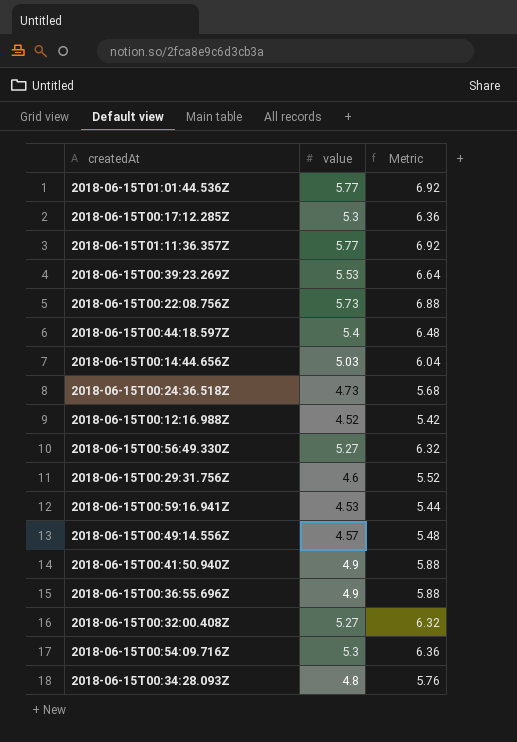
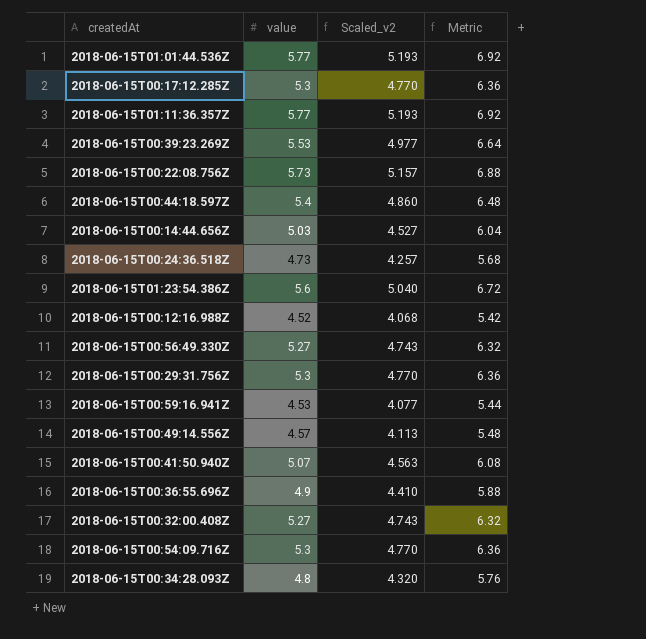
column Scaled_v2 | formula: none -> [value] * 0.9
row 2018-06-15T01:23:54.386Z: none -> 5.6 | 5.040 | 6.72
2018-06-15T00:29:31.756Z | value: 4.6 -> 5.3
2018-06-15T00:29:31.756Z | Metric: 5.52 -> 6.36
2018-06-15T00:41:50.940Z | value: 4.9 -> 5.07
2018-06-15T00:41:50.940Z | Metric: 5.88 -> 6.08

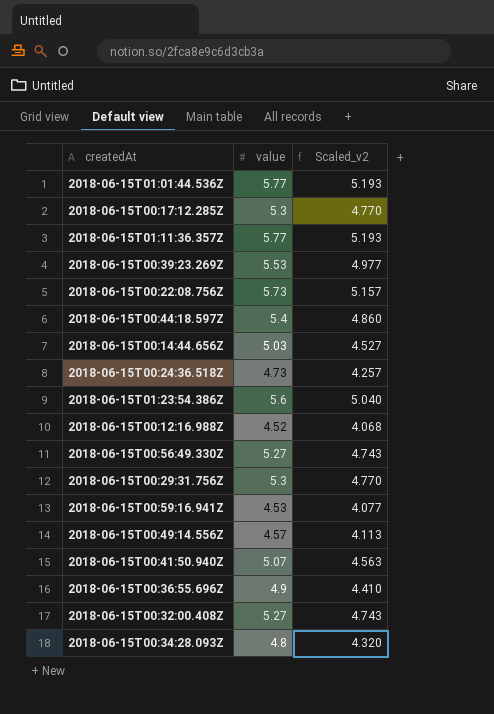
column Metric | formula: [value] * 1.2 -> none
row 2018-06-15T00:54:09.716Z: 5.3 | 4.770 | 6.36 -> none

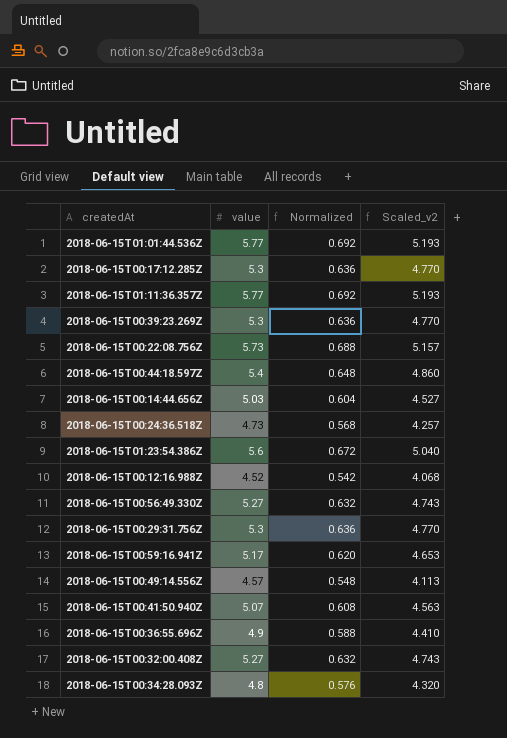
column Normalized | formula: none -> [value] * 0.12
2018-06-15T00:39:23.269Z | value: 5.53 -> 5.3
2018-06-15T00:39:23.269Z | Scaled_v2: 4.977 -> 4.770
2018-06-15T00:59:16.941Z | value: 4.53 -> 5.17
2018-06-15T00:59:16.941Z | Scaled_v2: 4.077 -> 4.653

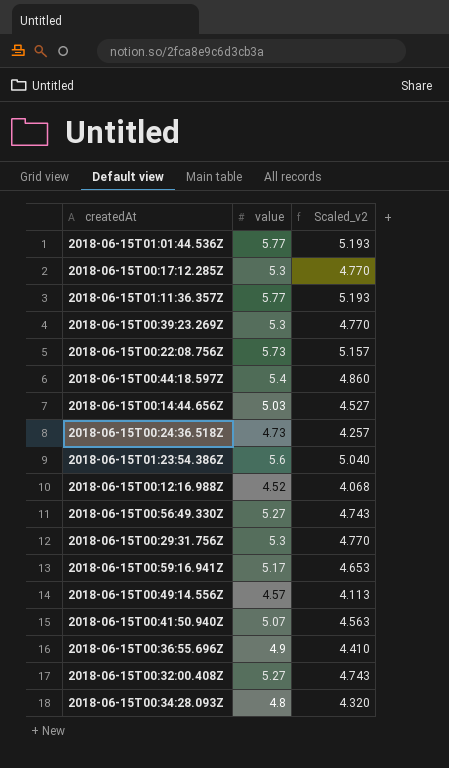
column Normalized | formula: [value] * 0.12 -> none

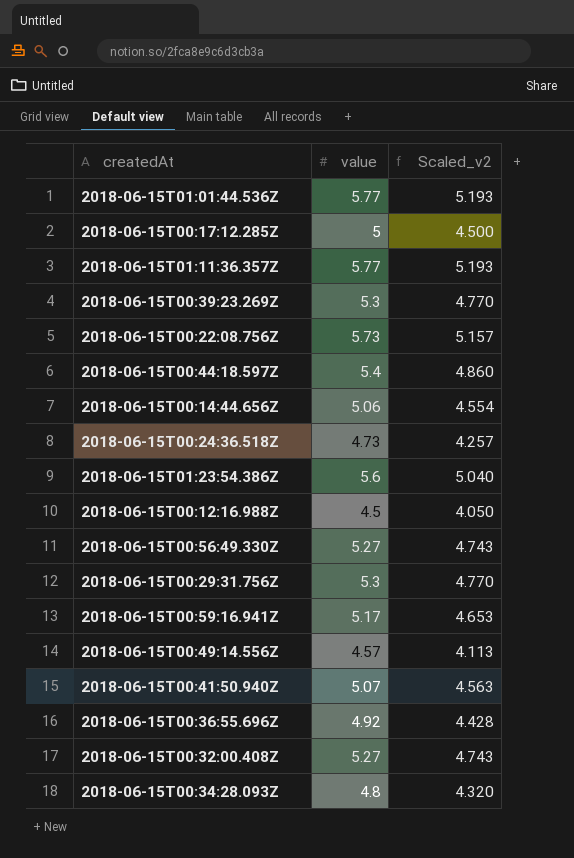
2018-06-15T00:17:12.285Z | value: 5.3 -> 5
2018-06-15T00:17:12.285Z | Scaled_v2: 4.770 -> 4.500
2018-06-15T00:14:44.656Z | value: 5.03 -> 5.06
2018-06-15T00:14:44.656Z | Scaled_v2: 4.527 -> 4.554
2018-06-15T00:12:16.988Z | value: 4.52 -> 4.5
2018-06-15T00:12:16.988Z | Scaled_v2: 4.068 -> 4.050
2018-06-15T00:36:55.696Z | value: 4.9 -> 4.92
2018-06-15T00:36:55.696Z | Scaled_v2: 4.410 -> 4.428

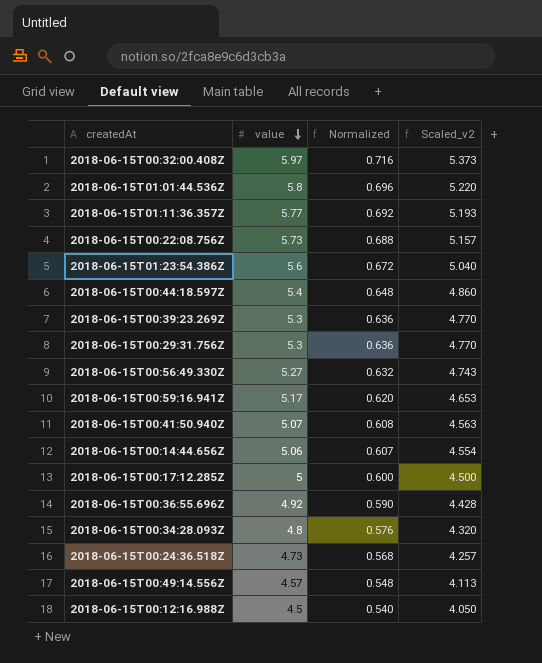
row order: none -> value descending
column Normalized | formula: none -> [value] * 0.12
2018-06-15T00:32:00.408Z | value: 5.27 -> 5.97
2018-06-15T00:32:00.408Z | Scaled_v2: 4.743 -> 5.373
2018-06-15T01:01:44.536Z | value: 5.77 -> 5.8
2018-06-15T01:01:44.536Z | Scaled_v2: 5.193 -> 5.220

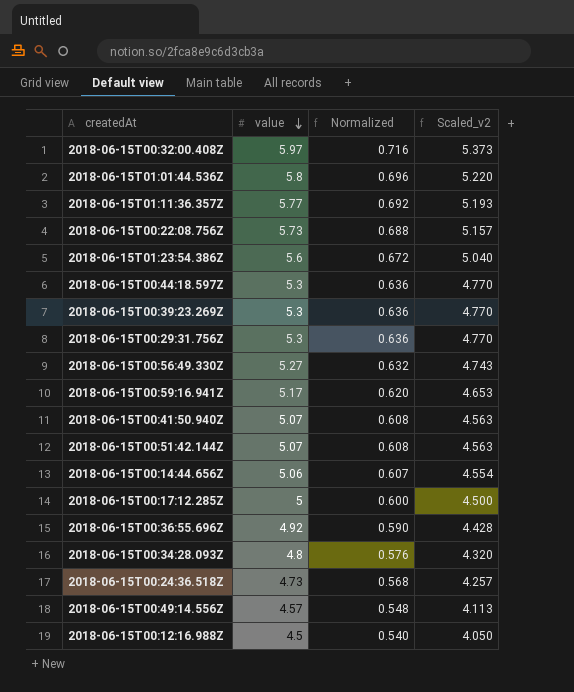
2018-06-15T00:44:18.597Z | value: 5.4 -> 5.3
2018-06-15T00:44:18.597Z | Normalized: 0.648 -> 0.636
2018-06-15T00:44:18.597Z | Scaled_v2: 4.860 -> 4.770
row 2018-06-15T00:51:42.144Z: none -> 5.07 | 0.608 | 4.563

